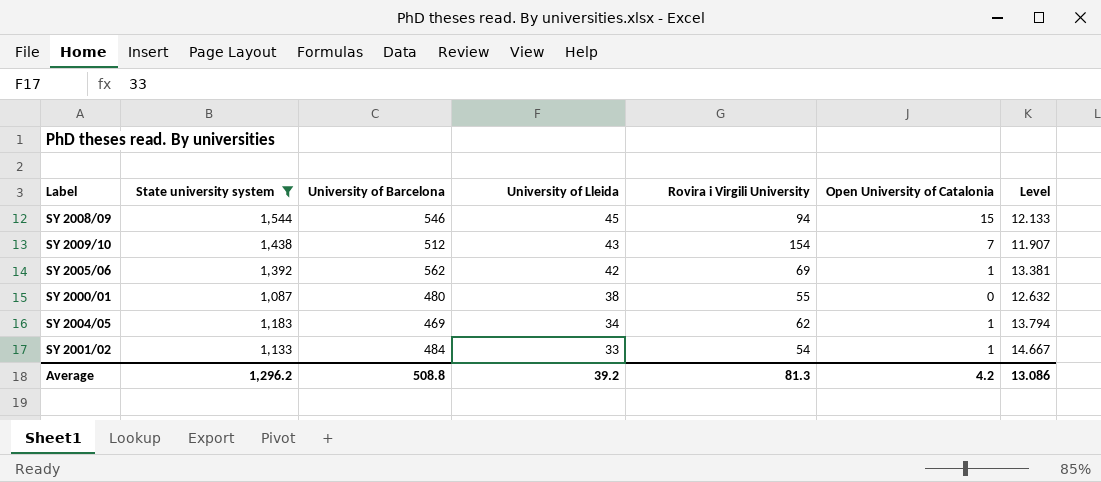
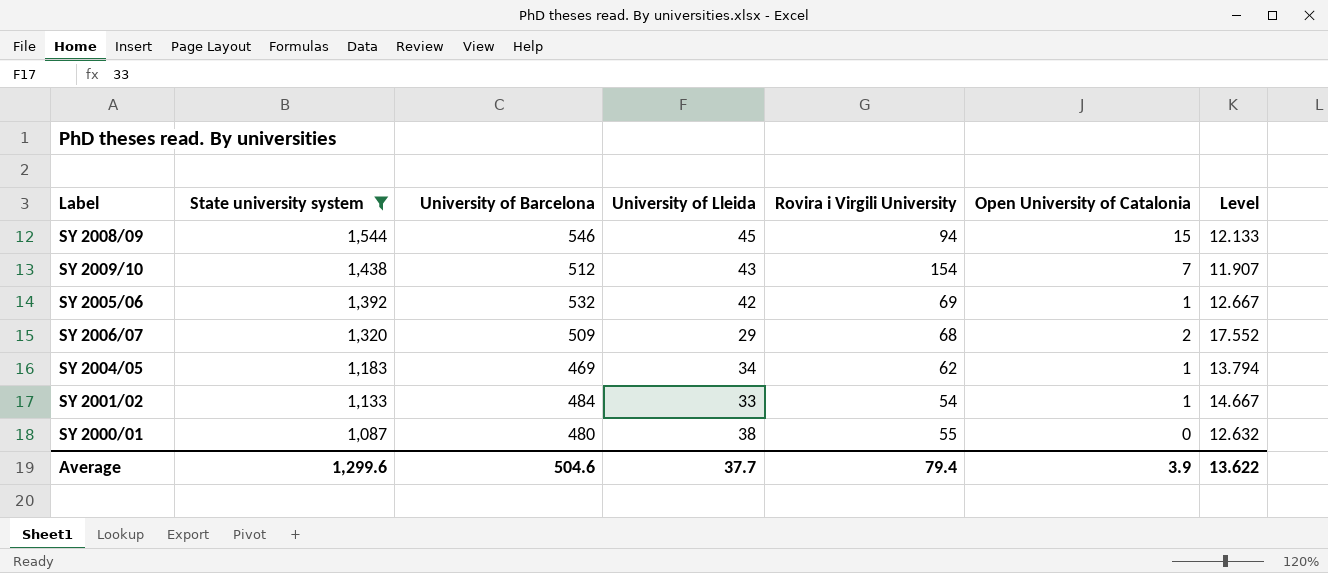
row order: University of Lleida descending -> State university system descending
SY 2005/06 | University of Barcelona: 562 -> 532
SY 2005/06 | Level: 13.381 -> 12.667
row SY 2006/07: none -> 1,320 | 509 | 29 | 68 | 2 | 17.552
Average | State university system: 1,296.2 -> 1,299.6
Average | University of Barcelona: 508.8 -> 504.6
Average | University of Lleida: 39.2 -> 37.7
Average | Rovira i Virgili University: 81.3 -> 79.4
Average | Open University of Catalonia: 4.2 -> 3.9
Average | Level: 13.086 -> 13.622

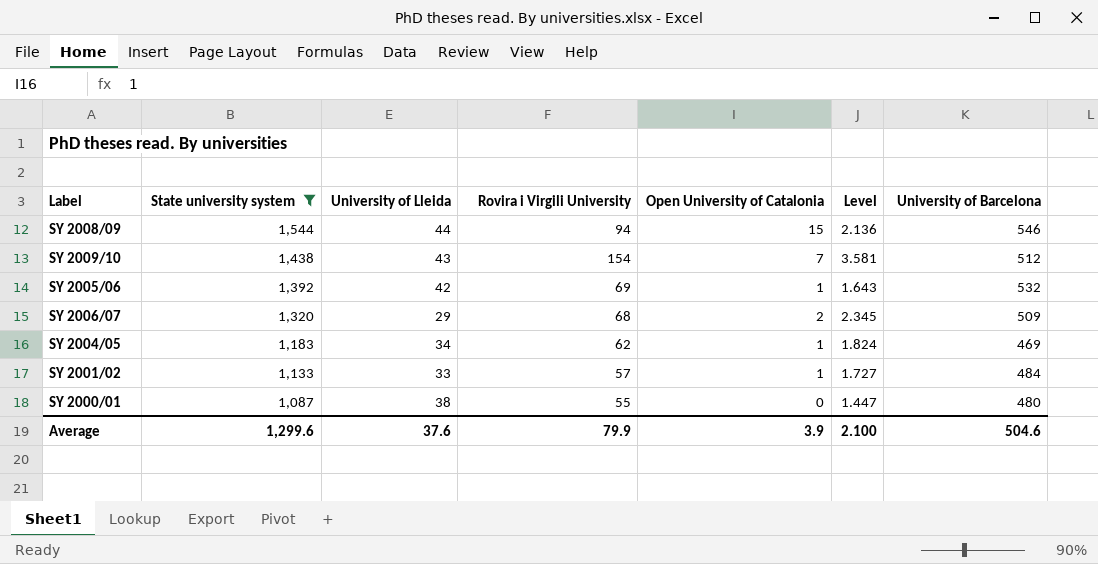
column Level | formula: [University of Barcelona] / [University of Lleida] -> [Rovira i Virgili University] / [University of Lleida]
column University of Barcelona | position: 3 -> 7
SY 2008/09 | University of Lleida: 45 -> 44
SY 2001/02 | Rovira i Virgili University: 54 -> 57
Average | University of Lleida: 37.7 -> 37.6
Average | Rovira i Virgili University: 79.4 -> 79.9
Average | Level: 13.622 -> 2.100

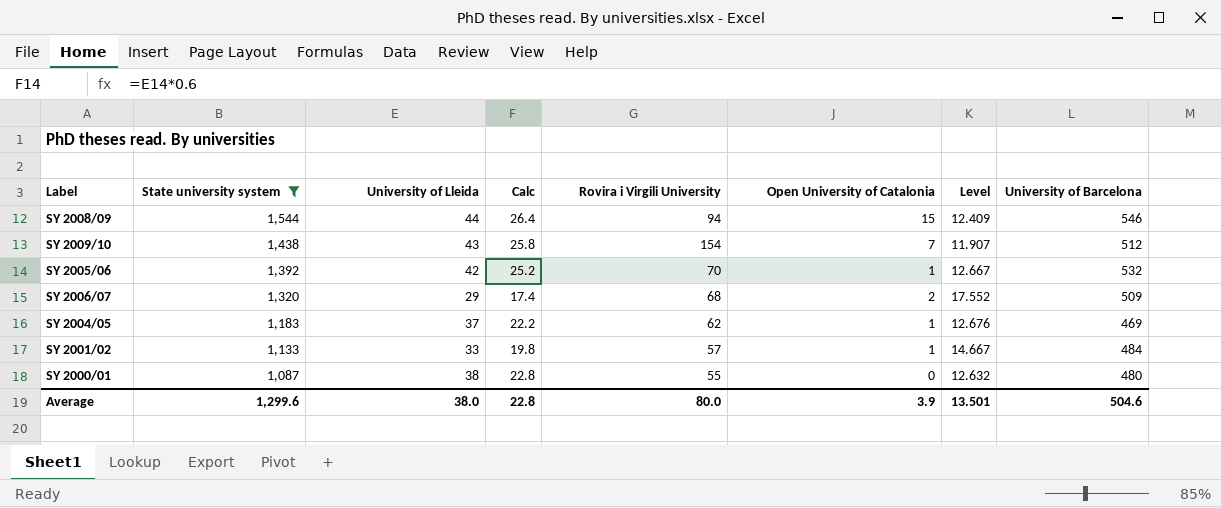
column Calc | formula: none -> [University of Lleida] * 0.6
column Level | formula: [Rovira i Virgili University] / [University of Lleida] -> [University of Barcelona] / [University of Lleida]
SY 2005/06 | Rovira i Virgili University: 69 -> 70
SY 2004/05 | University of Lleida: 34 -> 37
Average | University of Lleida: 37.6 -> 38.0
Average | Rovira i Virgili University: 79.9 -> 80.0
Average | Level: 2.100 -> 13.501

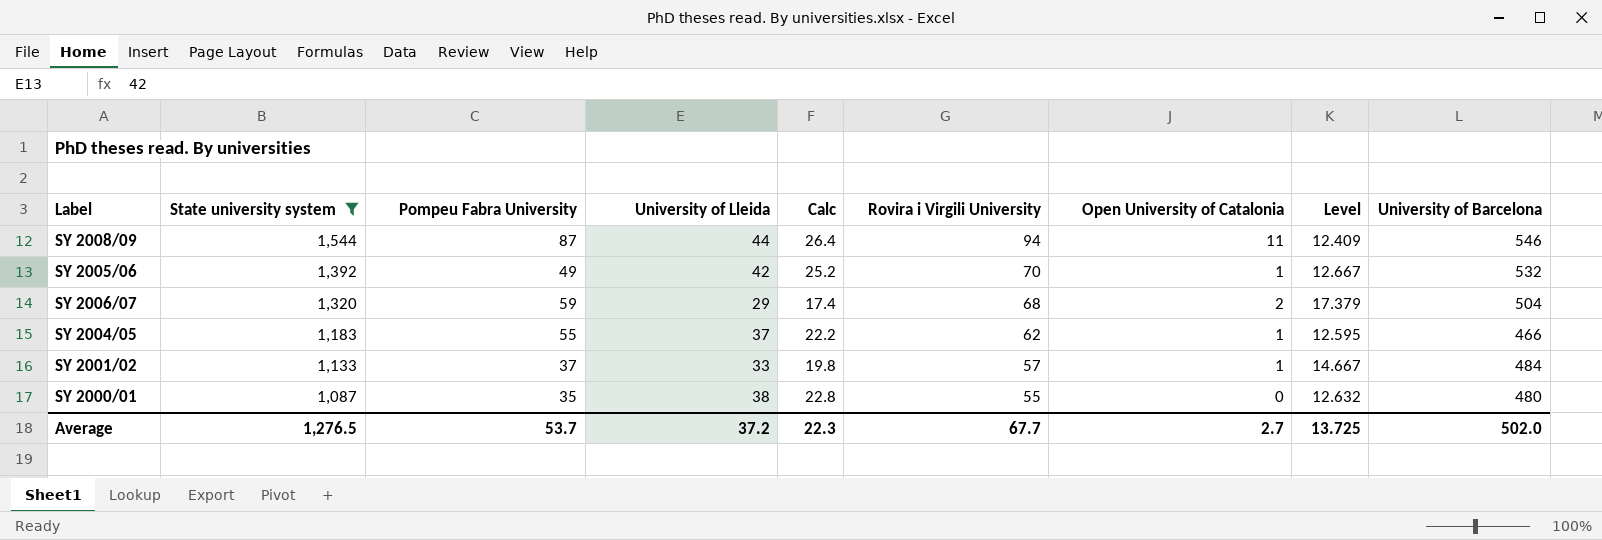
column Pompeu Fabra University | position: none -> 3
row SY 2009/10: 1,438 | 43 | 25.8 | 154 | 7 | 11.907 | 512 -> none
SY 2008/09 | Open University of Catalonia: 15 -> 11
SY 2006/07 | Level: 17.552 -> 17.379
SY 2006/07 | University of Barcelona: 509 -> 504
SY 2004/05 | Level: 12.676 -> 12.595
SY 2004/05 | University of Barcelona: 469 -> 466
Average | State university system: 1,299.6 -> 1,276.5
Average | University of Lleida: 38.0 -> 37.2
Average | Calc: 22.8 -> 22.3
Average | Rovira i Virgili University: 80.0 -> 67.7
Average | Open University of Catalonia: 3.9 -> 2.7
Average | Level: 13.501 -> 13.725
Average | University of Barcelona: 504.6 -> 502.0

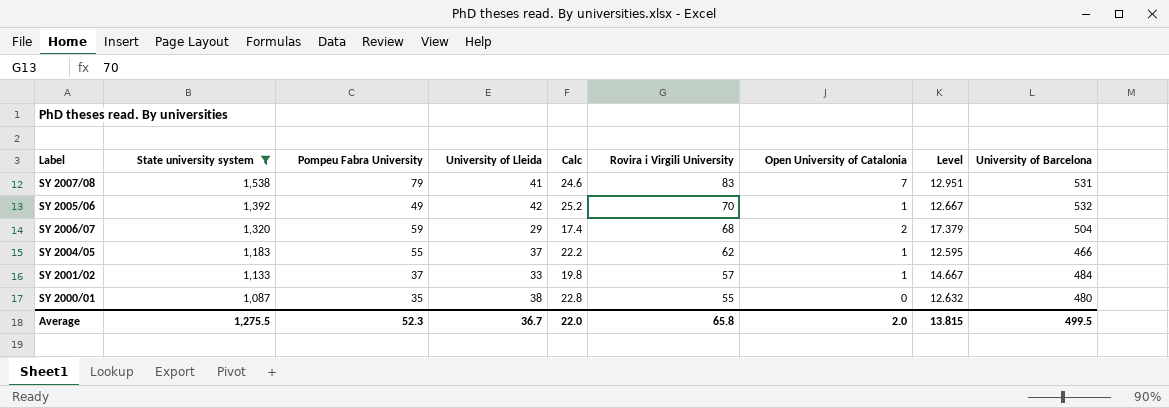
row SY 2008/09: 1,544 | 87 | 44 | 26.4 | 94 | 11 | 12.409 | 546 -> none
row SY 2007/08: none -> 1,538 | 79 | 41 | 24.6 | 83 | 7 | 12.951 | 531
Average | State university system: 1,276.5 -> 1,275.5
Average | Pompeu Fabra University: 53.7 -> 52.3
Average | University of Lleida: 37.2 -> 36.7
Average | Calc: 22.3 -> 22.0
Average | Rovira i Virgili University: 67.7 -> 65.8
Average | Open University of Catalonia: 2.7 -> 2.0
Average | Level: 13.725 -> 13.815
Average | University of Barcelona: 502.0 -> 499.5

